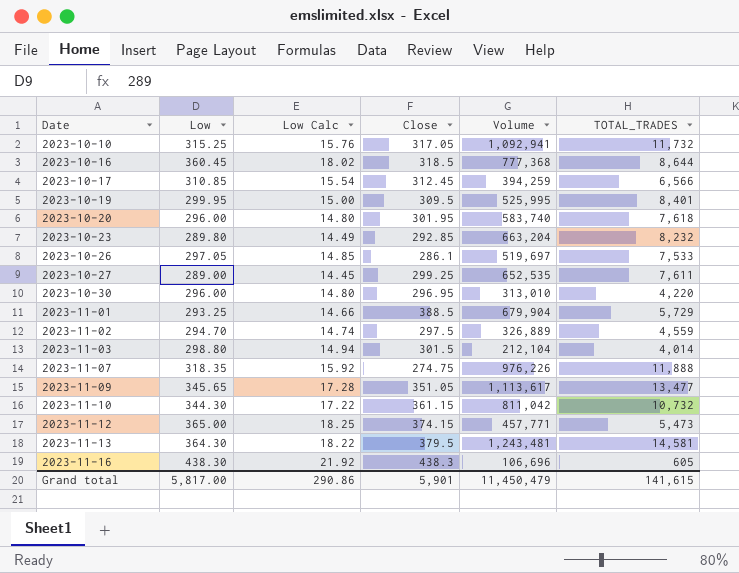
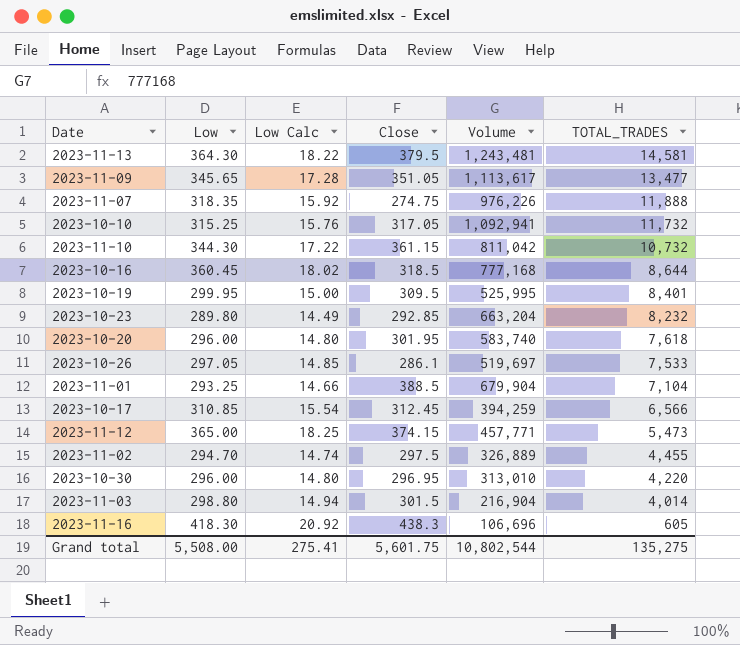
row order: Date ascending -> TOTAL_TRADES descending
row 2023-10-27: 289.00 | 14.45 | 299.25 | 652,535 | 7,611 -> none
2023-10-16 | Volume: 777,368 -> 777,168
2023-11-01 | TOTAL_TRADES: 5,729 -> 7,104
2023-11-02 | TOTAL_TRADES: 4,559 -> 4,455
2023-11-03 | Volume: 212,104 -> 216,904
2023-11-16 | Low: 438.30 -> 418.30
2023-11-16 | Low Calc: 21.92 -> 20.92
Grand total | Low: 5,817.00 -> 5,508.00
Grand total | Low Calc: 290.86 -> 275.41
Grand total | Close: 5,901 -> 5,601.75
Grand total | Volume: 11,450,479 -> 10,802,544
Grand total | TOTAL_TRADES: 141,615 -> 135,275

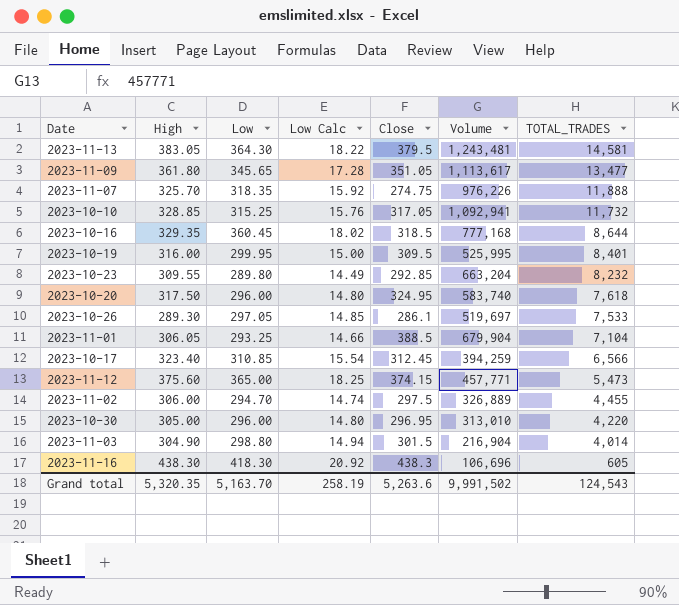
column High | position: none -> 2
row 2023-11-10: 344.30 | 17.22 | 361.15 | 811,042 | 10,732 -> none
2023-10-20 | Close: 301.95 -> 324.95
Grand total | Low: 5,508.00 -> 5,163.70
Grand total | Low Calc: 275.41 -> 258.19
Grand total | Close: 5,601.75 -> 5,263.6
Grand total | Volume: 10,802,544 -> 9,991,502
Grand total | TOTAL_TRADES: 135,275 -> 124,543

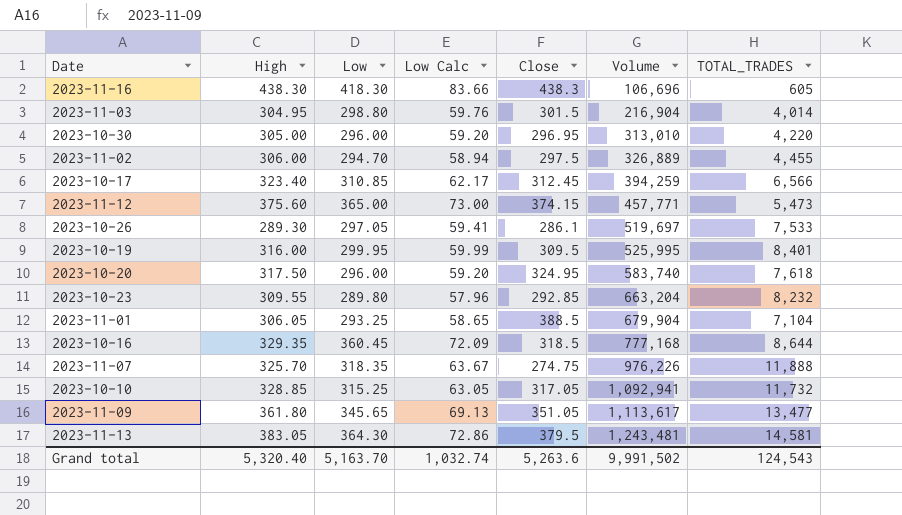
row order: TOTAL_TRADES descending -> Volume ascending
column Low Calc | formula: [Low] * 0.05 -> [Low] * 0.2
2023-11-03 | High: 304.90 -> 304.95
Grand total | High: 5,320.35 -> 5,320.40
Grand total | Low Calc: 258.19 -> 1,032.74

